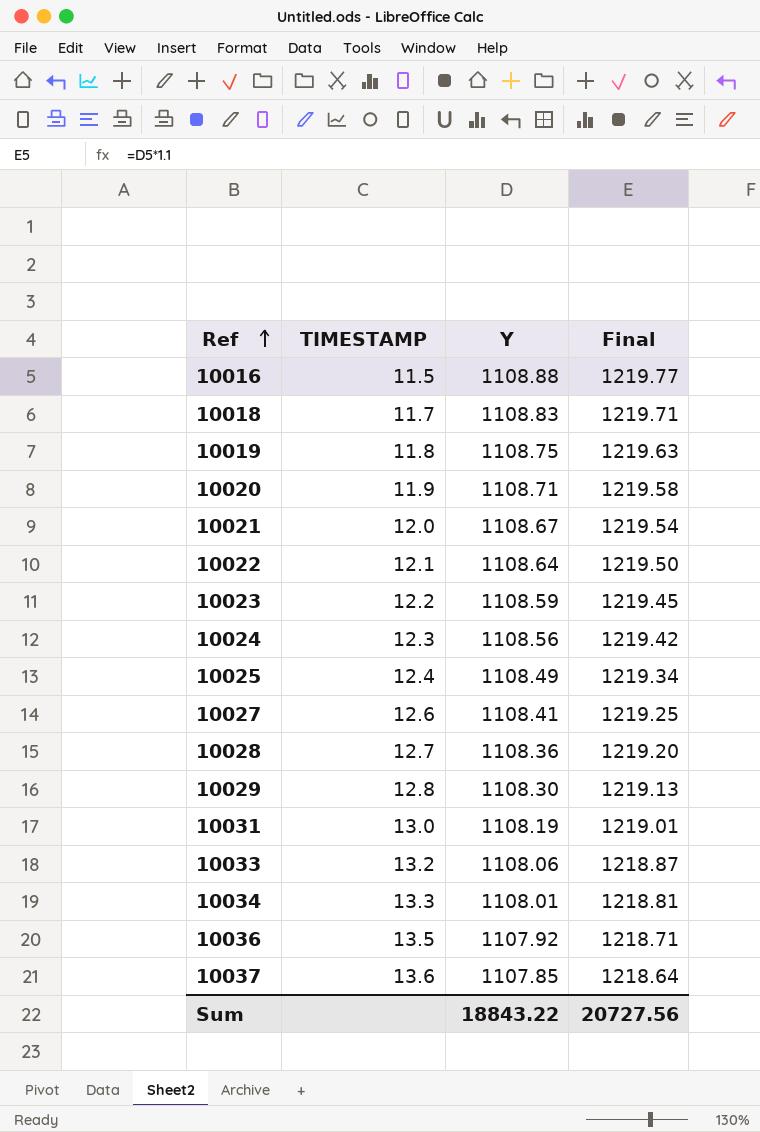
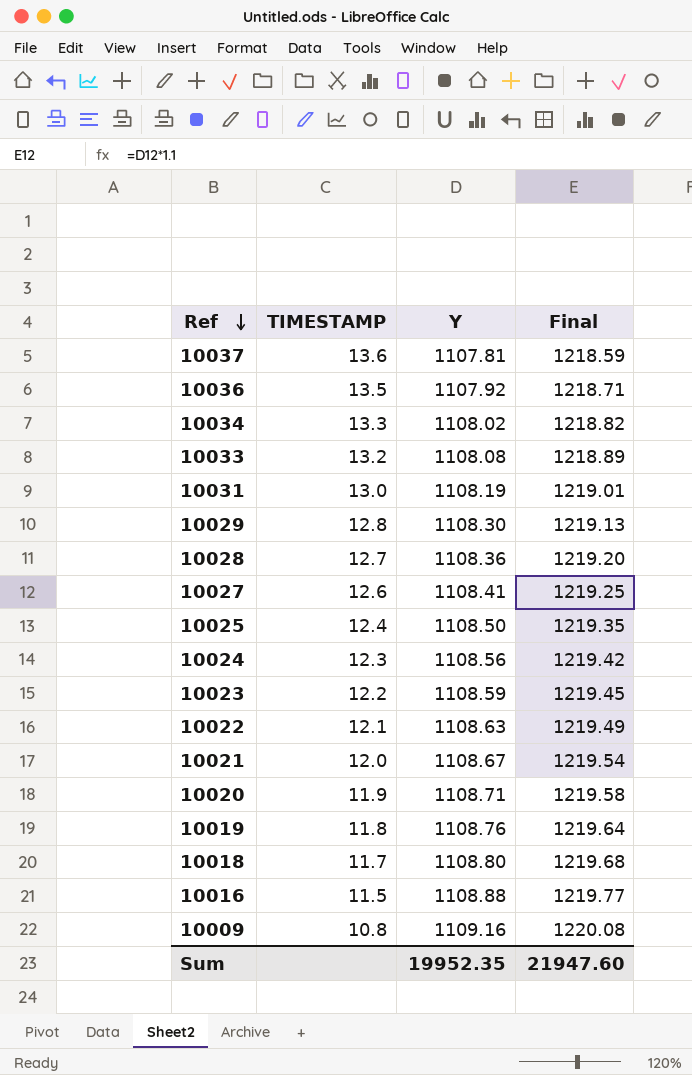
row order: Ref ascending -> Ref descending
10037 | Y: 1107.85 -> 1107.81
10037 | Final: 1218.64 -> 1218.59
10034 | Y: 1108.01 -> 1108.02
10034 | Final: 1218.81 -> 1218.82
10033 | Y: 1108.06 -> 1108.08
10033 | Final: 1218.87 -> 1218.89
10025 | Y: 1108.49 -> 1108.50
10025 | Final: 1219.34 -> 1219.35
10022 | Y: 1108.64 -> 1108.63
10022 | Final: 1219.50 -> 1219.49
10019 | Y: 1108.75 -> 1108.76
10019 | Final: 1219.63 -> 1219.64
10018 | Y: 1108.83 -> 1108.80
10018 | Final: 1219.71 -> 1219.68
row 10009: none -> 10.8 | 1109.16 | 1220.08
Sum | Y: 18843.22 -> 19952.35
Sum | Final: 20727.56 -> 21947.60

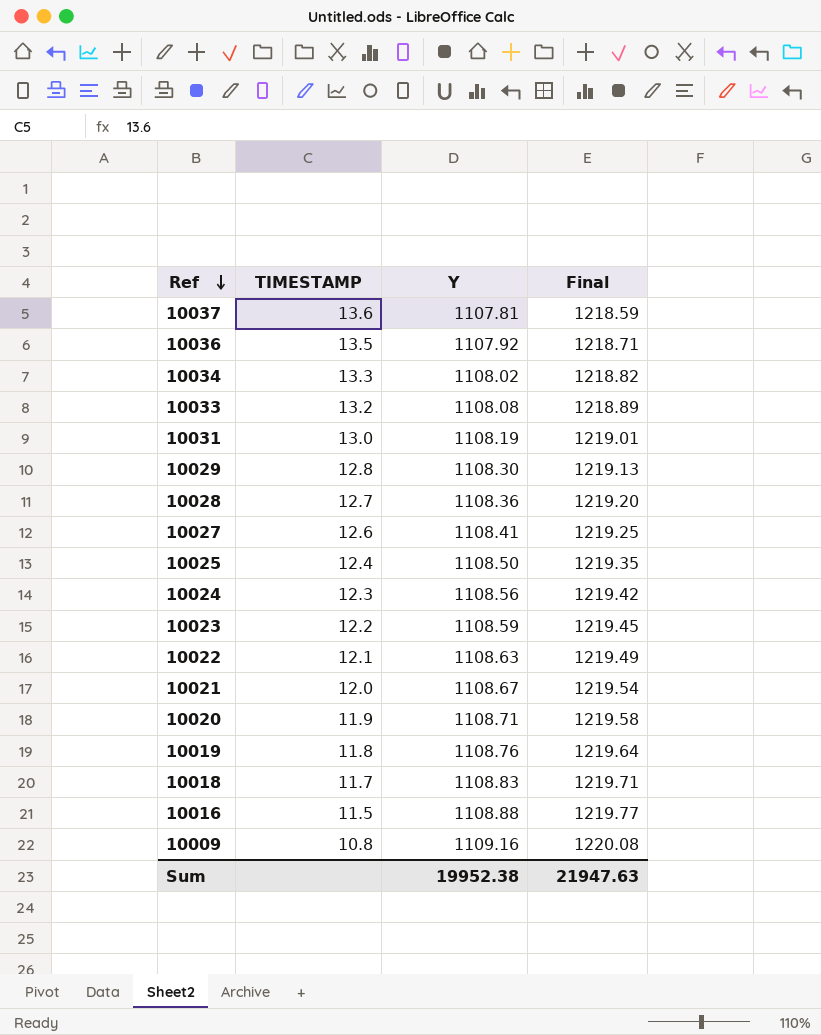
10018 | Y: 1108.80 -> 1108.83
10018 | Final: 1219.68 -> 1219.71
Sum | Y: 19952.35 -> 19952.38
Sum | Final: 21947.60 -> 21947.63

